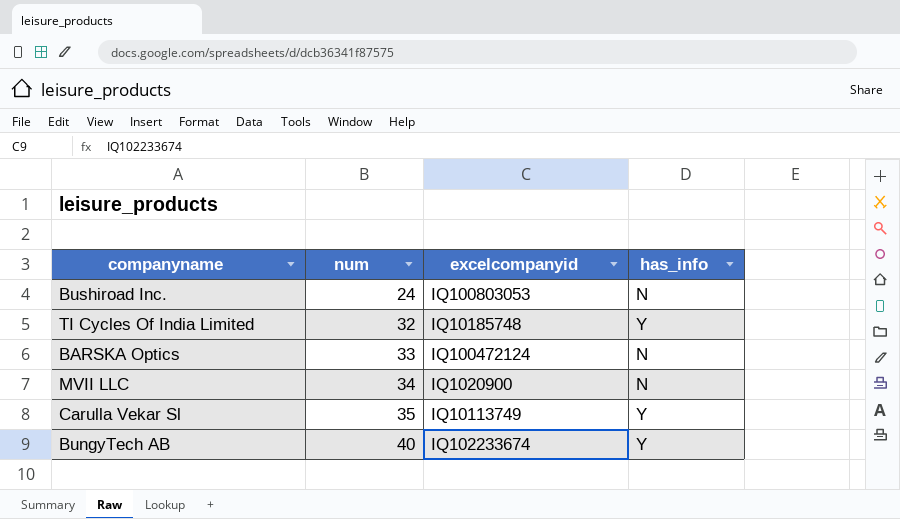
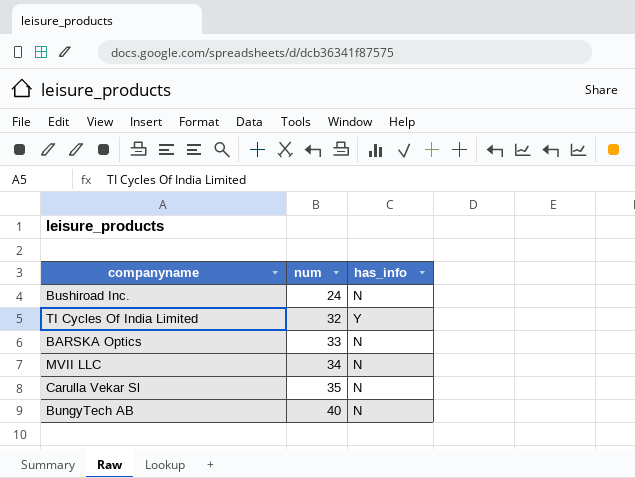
column excelcompanyid | position: 3 -> none
Carulla Vekar Sl | has_info: Y -> N
BungyTech AB | has_info: Y -> N

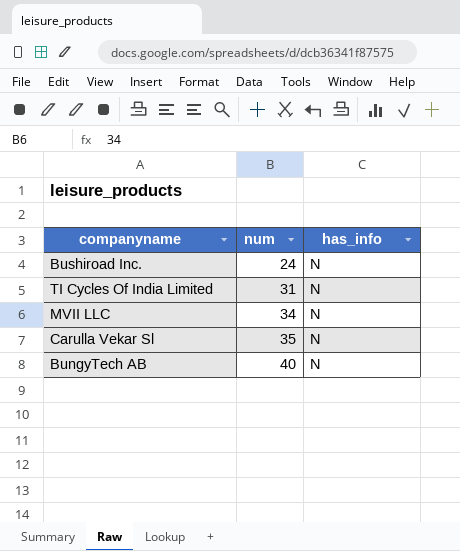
row BARSKA Optics: 33 | N -> none
TI Cycles Of India Limited | num: 32 -> 31
TI Cycles Of India Limited | has_info: Y -> N

